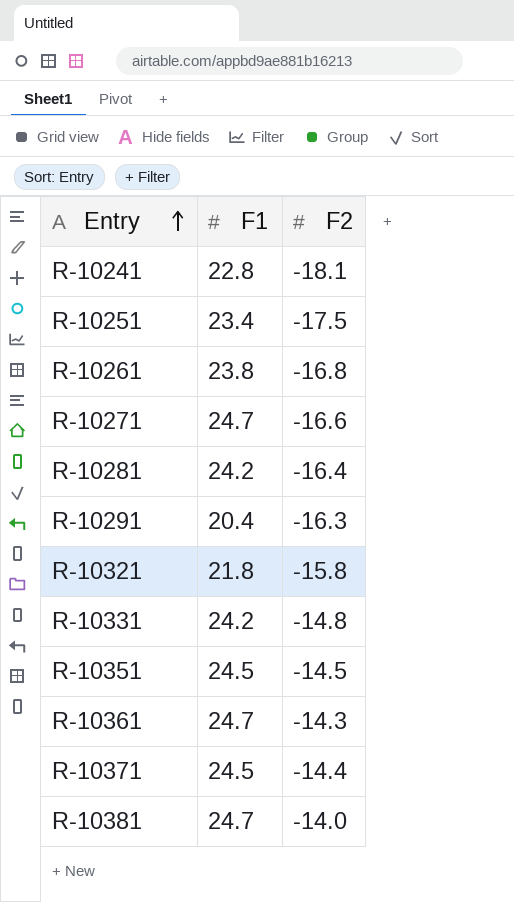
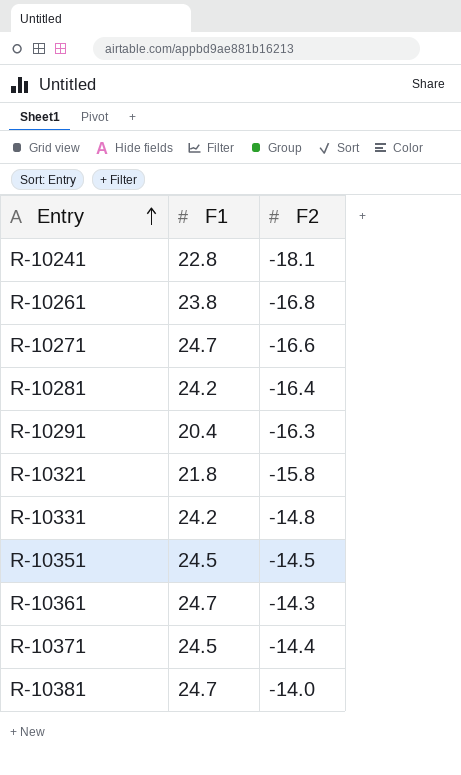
row R-10251: 23.4 | -17.5 -> none

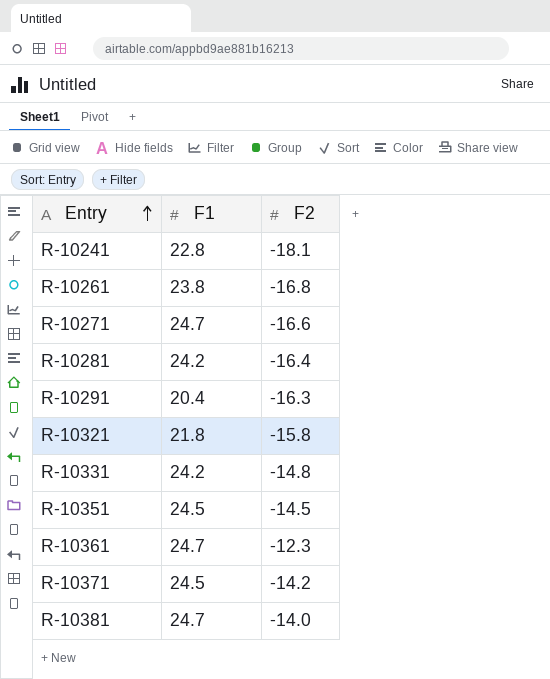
R-10361 | F2: -14.3 -> -12.3
R-10371 | F2: -14.4 -> -14.2

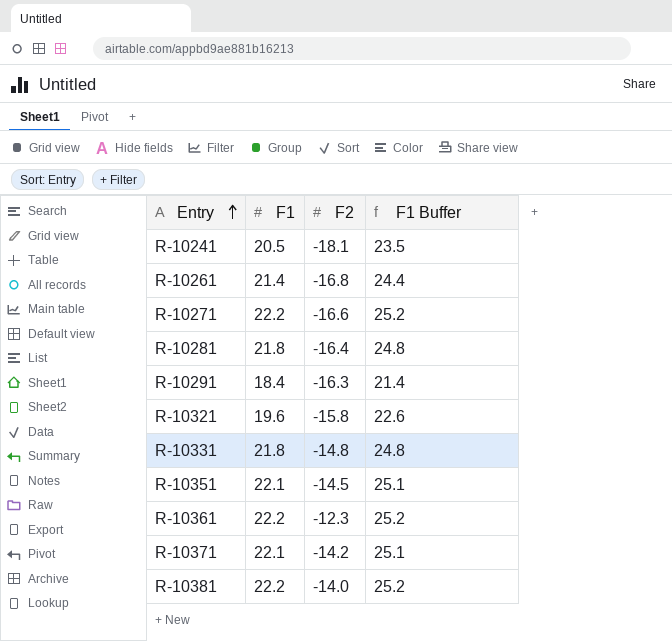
column F1 Buffer | formula: none -> [F1] + 3
R-10241 | F1: 22.8 -> 20.5
R-10261 | F1: 23.8 -> 21.4
R-10271 | F1: 24.7 -> 22.2
R-10281 | F1: 24.2 -> 21.8
R-10291 | F1: 20.4 -> 18.4
R-10321 | F1: 21.8 -> 19.6
R-10331 | F1: 24.2 -> 21.8
R-10351 | F1: 24.5 -> 22.1
R-10361 | F1: 24.7 -> 22.2
R-10371 | F1: 24.5 -> 22.1
R-10381 | F1: 24.7 -> 22.2

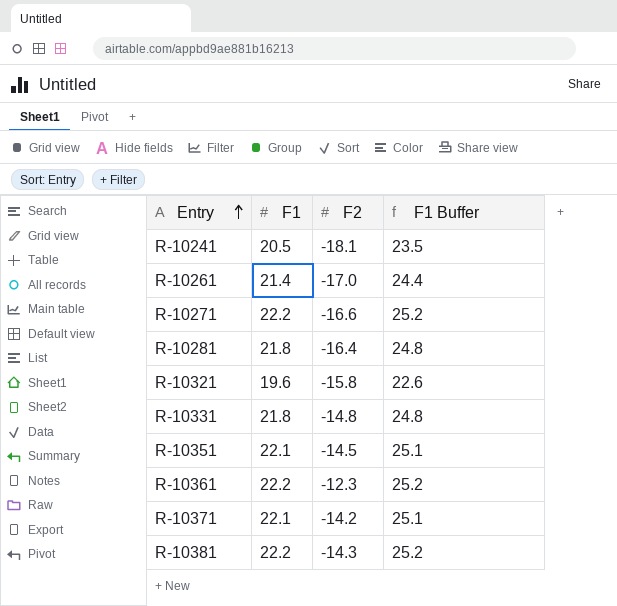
row R-10291: 18.4 | -16.3 | 21.4 -> none
R-10261 | F2: -16.8 -> -17.0
R-10381 | F2: -14.0 -> -14.3

